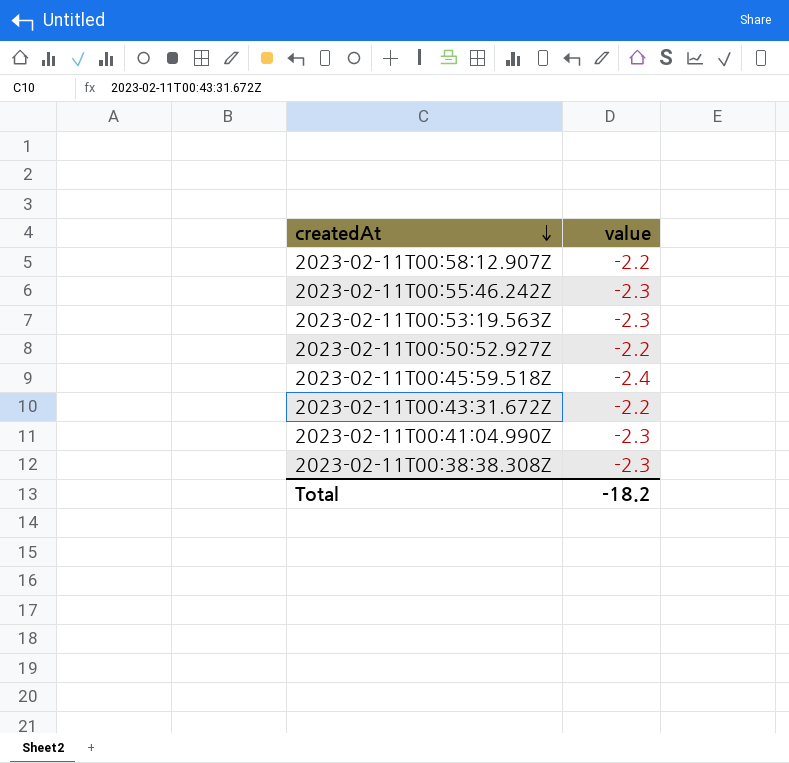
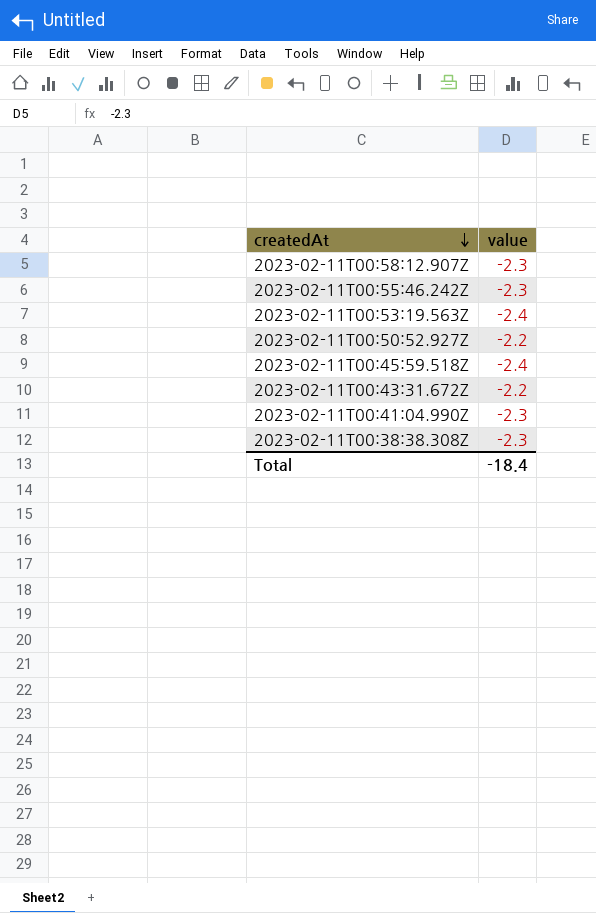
2023-02-11T00:58:12.907Z | value: -2.2 -> -2.3
2023-02-11T00:53:19.563Z | value: -2.3 -> -2.4
Total | value: -18.2 -> -18.4

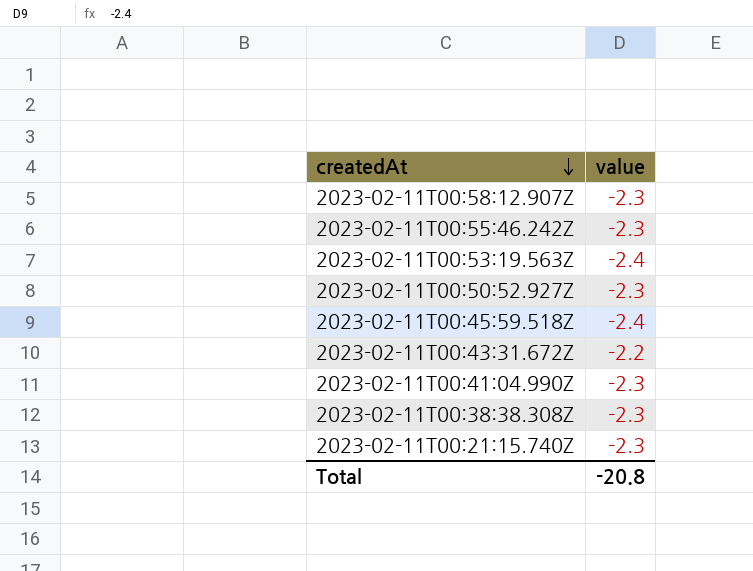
2023-02-11T00:50:52.927Z | value: -2.2 -> -2.3
row 2023-02-11T00:21:15.740Z: none -> -2.3
Total | value: -18.4 -> -20.8

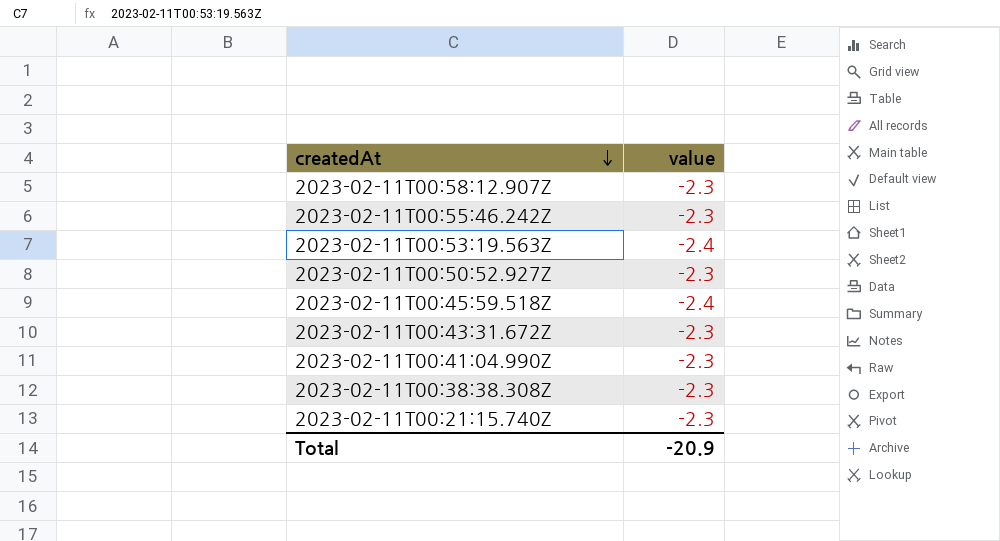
2023-02-11T00:43:31.672Z | value: -2.2 -> -2.3
Total | value: -20.8 -> -20.9

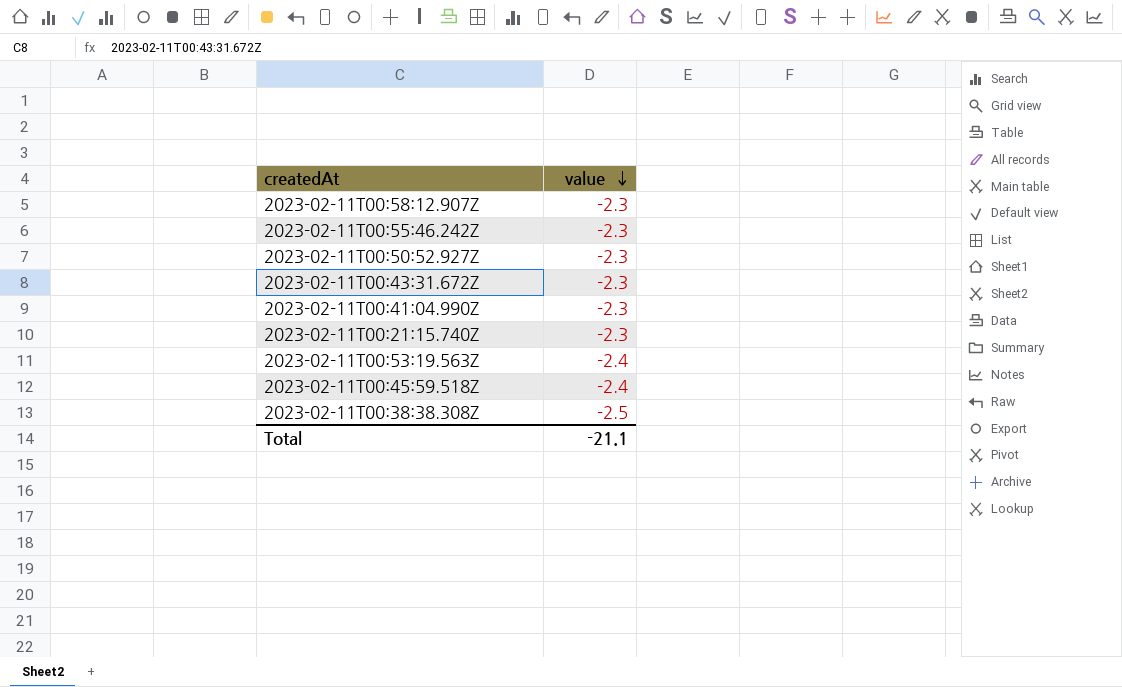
row order: createdAt descending -> value descending
2023-02-11T00:38:38.308Z | value: -2.3 -> -2.5
Total | value: -20.9 -> -21.1

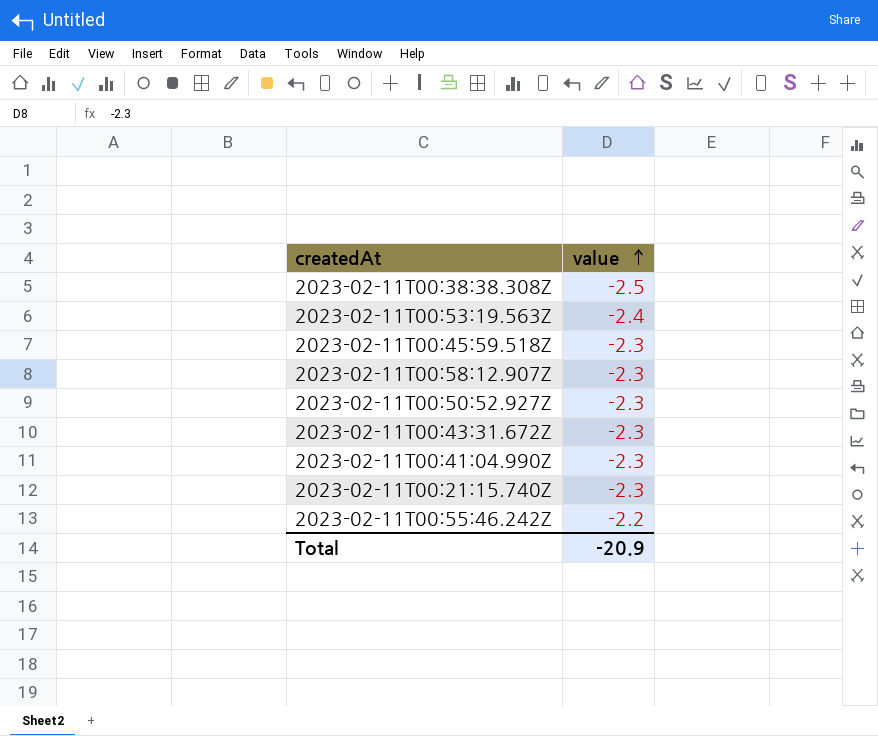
row order: value descending -> value ascending
2023-02-11T00:45:59.518Z | value: -2.4 -> -2.3
2023-02-11T00:55:46.242Z | value: -2.3 -> -2.2
Total | value: -21.1 -> -20.9

